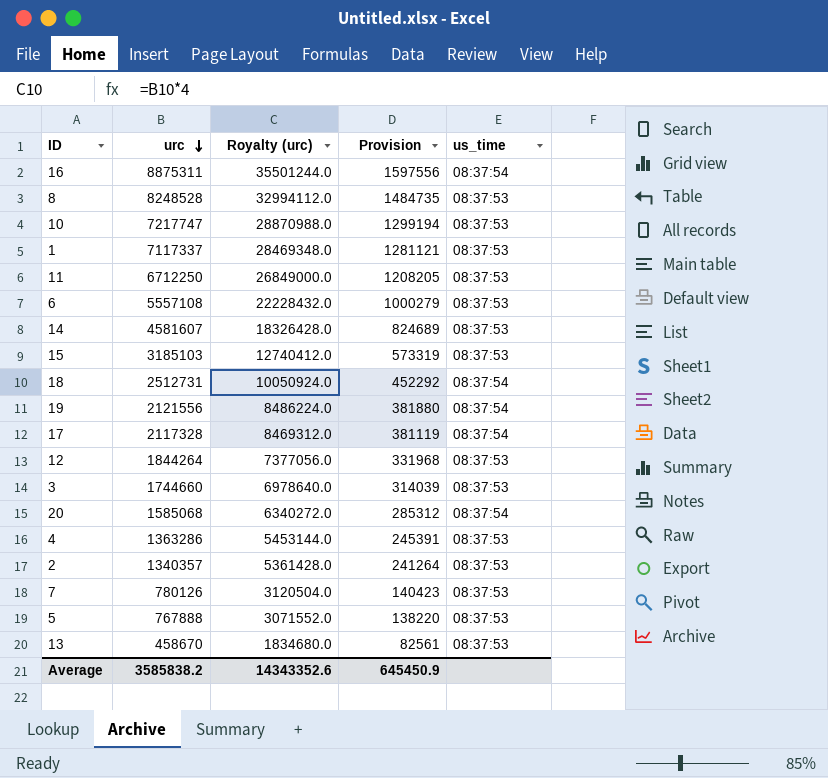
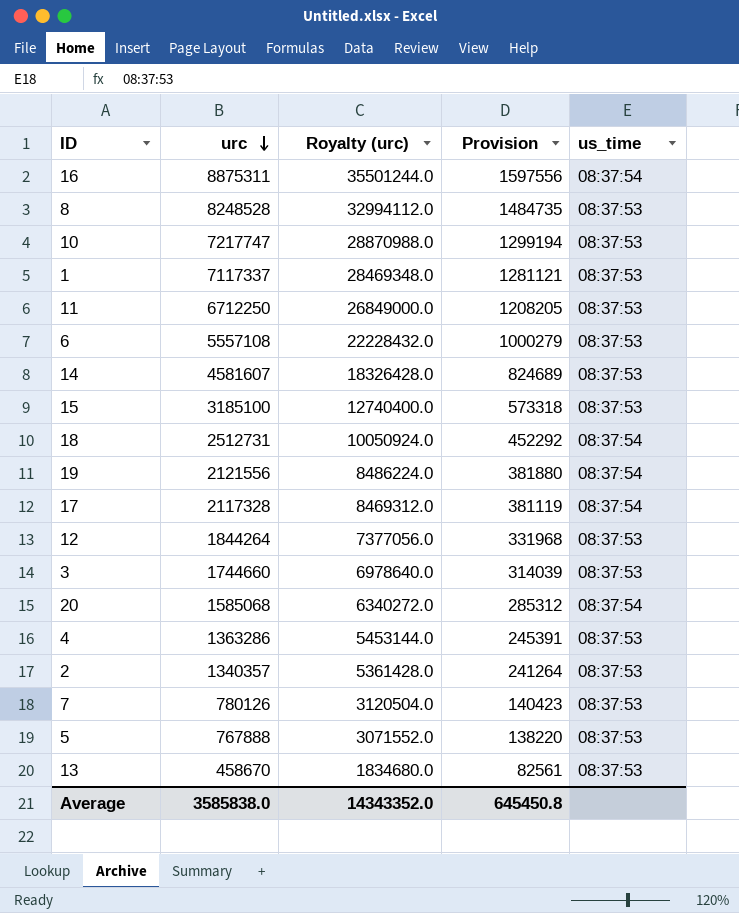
15 | urc: 3185103 -> 3185100
15 | Royalty (urc): 12740412.0 -> 12740400.0
15 | Provision: 573319 -> 573318
Average | urc: 3585838.2 -> 3585838.0
Average | Royalty (urc): 14343352.6 -> 14343352.0
Average | Provision: 645450.9 -> 645450.8

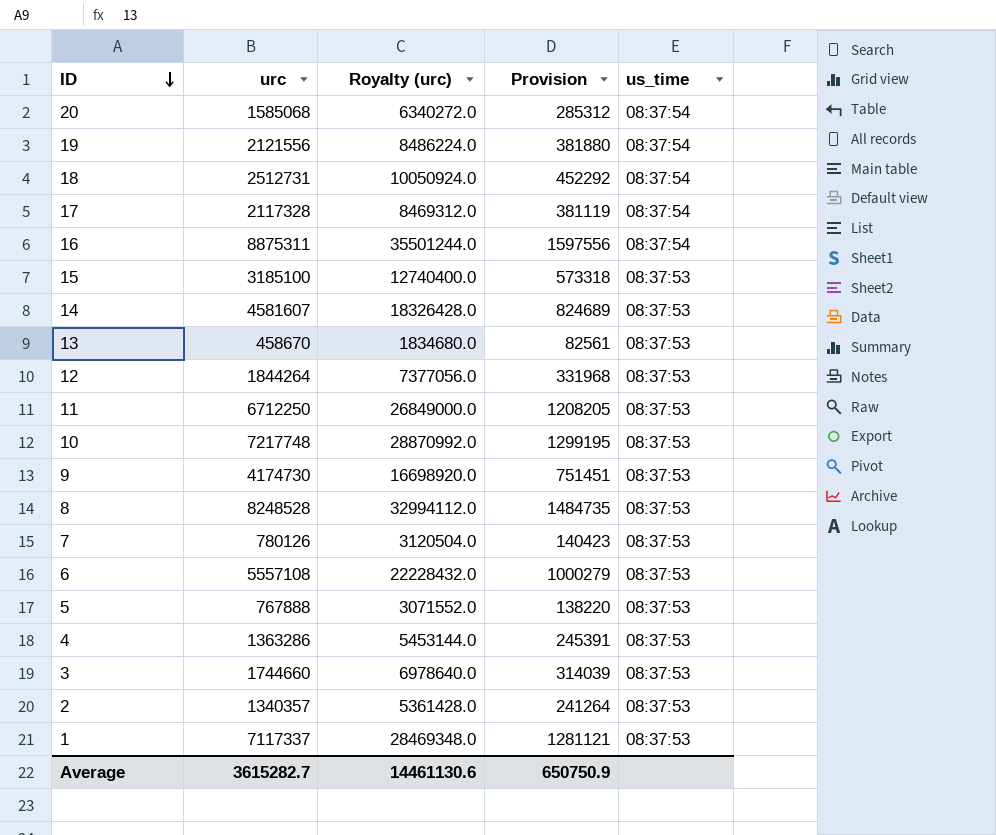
row order: urc descending -> ID descending
10 | urc: 7217747 -> 7217748
10 | Royalty (urc): 28870988.0 -> 28870992.0
10 | Provision: 1299194 -> 1299195
row 9: none -> 4174730 | 16698920.0 | 751451 | 08:37:53
Average | urc: 3585838.0 -> 3615282.7
Average | Royalty (urc): 14343352.0 -> 14461130.6
Average | Provision: 645450.8 -> 650750.9

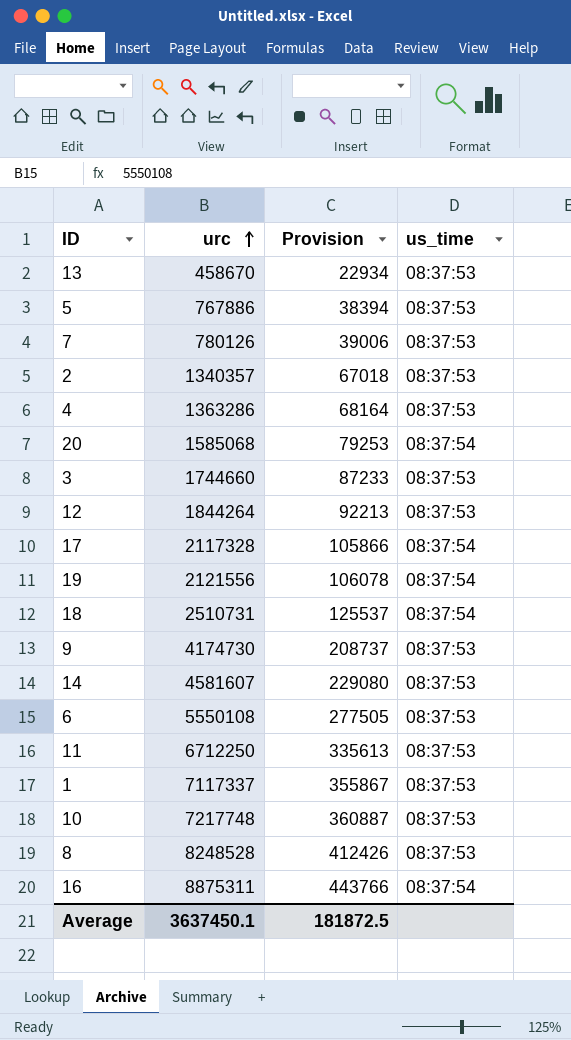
row order: ID descending -> urc ascending
column Royalty (urc) | formula: [urc] * 4 -> none
column Provision | formula: [urc] * 0.18 -> [urc] * 0.05
row 15: 3185100 | 12740400.0 | 573318 | 08:37:53 -> none
5 | urc: 767888 -> 767886
18 | urc: 2512731 -> 2510731
6 | urc: 5557108 -> 5550108
Average | urc: 3615282.7 -> 3637450.1
Average | Provision: 650750.9 -> 181872.5

